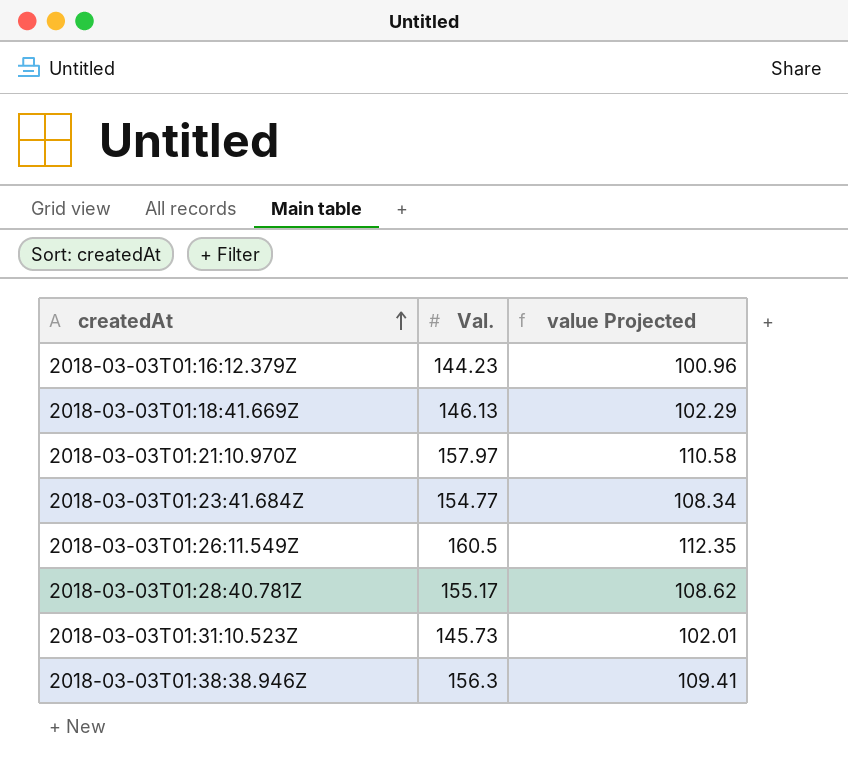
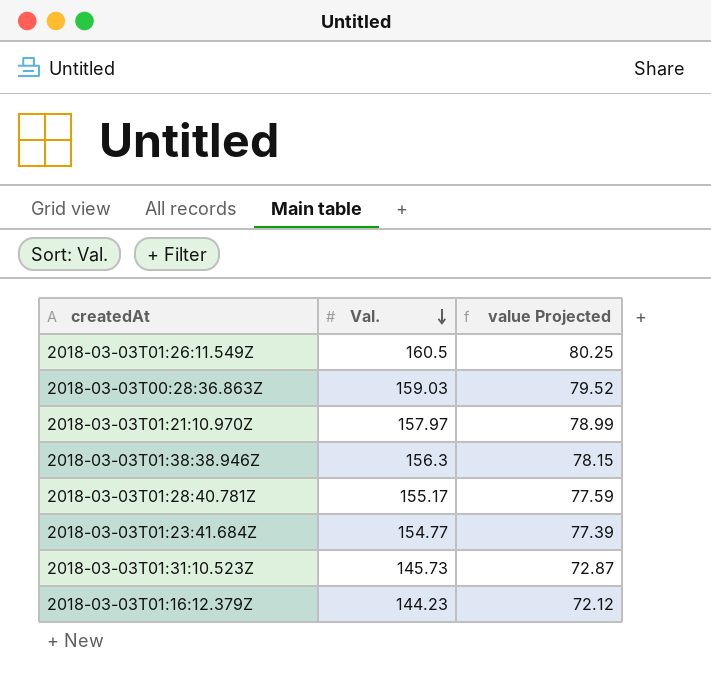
row order: createdAt ascending -> Val. descending
column value Projected | formula: [Val.] * 0.7 -> [Val.] * 0.5
row 2018-03-03T01:18:41.669Z: 146.13 | 102.29 -> none
row 2018-03-03T00:28:36.863Z: none -> 159.03 | 79.52

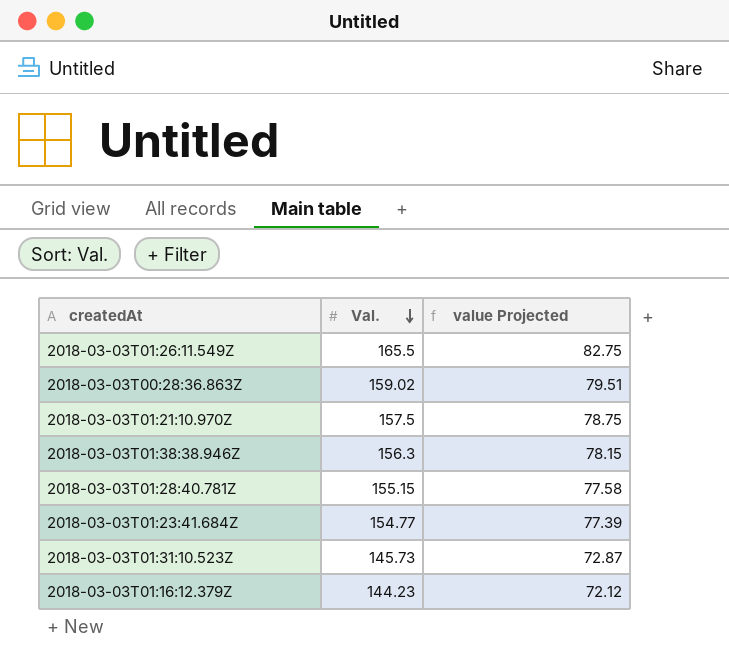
2018-03-03T01:26:11.549Z | Val.: 160.5 -> 165.5
2018-03-03T01:26:11.549Z | value Projected: 80.25 -> 82.75
2018-03-03T00:28:36.863Z | Val.: 159.03 -> 159.02
2018-03-03T00:28:36.863Z | value Projected: 79.52 -> 79.51
2018-03-03T01:21:10.970Z | Val.: 157.97 -> 157.5
2018-03-03T01:21:10.970Z | value Projected: 78.99 -> 78.75
2018-03-03T01:28:40.781Z | Val.: 155.17 -> 155.15
2018-03-03T01:28:40.781Z | value Projected: 77.59 -> 77.58

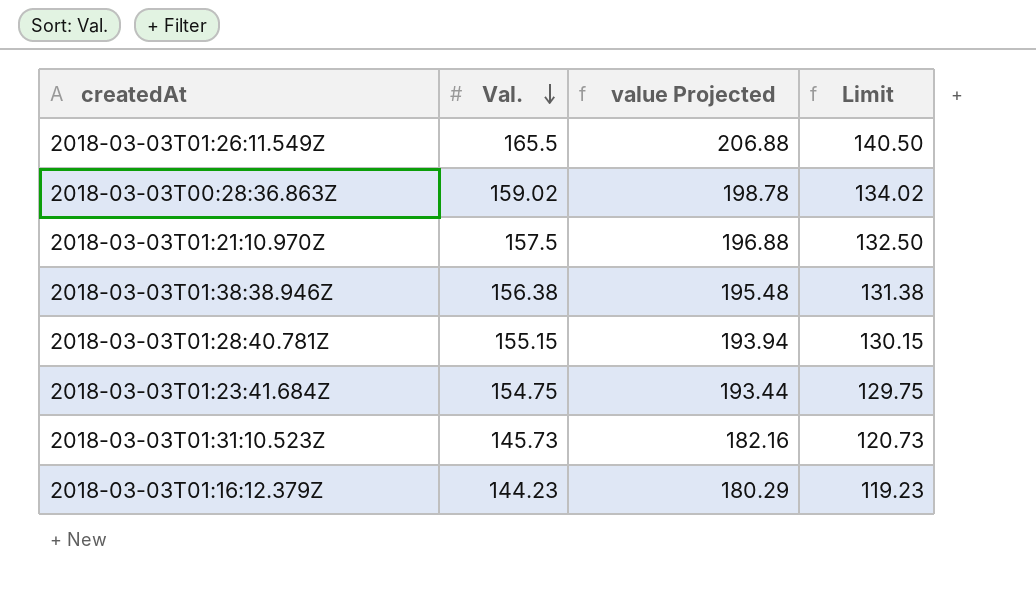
column value Projected | formula: [Val.] * 0.5 -> [Val.] * 1.25
column Limit | formula: none -> [Val.] - 25
2018-03-03T01:38:38.946Z | Val.: 156.3 -> 156.38
2018-03-03T01:23:41.684Z | Val.: 154.77 -> 154.75

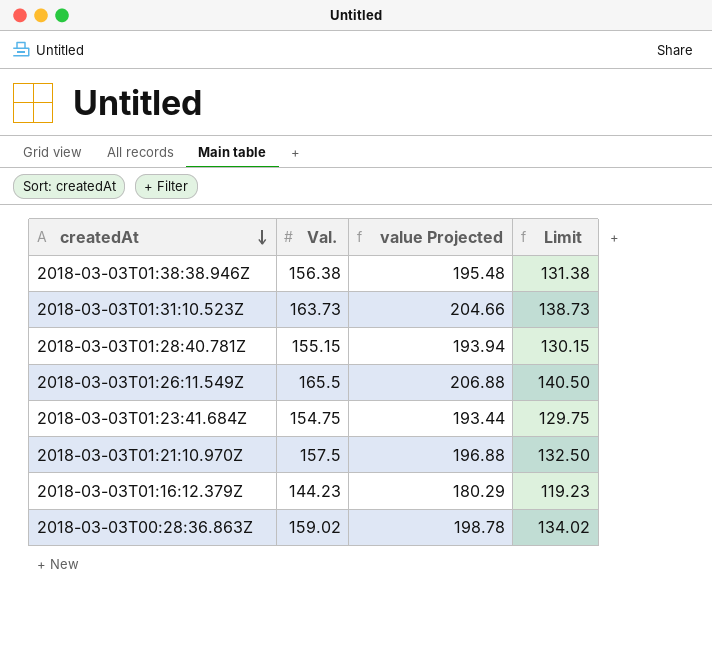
row order: Val. descending -> createdAt descending
2018-03-03T01:31:10.523Z | Val.: 145.73 -> 163.73
2018-03-03T01:31:10.523Z | value Projected: 182.16 -> 204.66
2018-03-03T01:31:10.523Z | Limit: 120.73 -> 138.73

